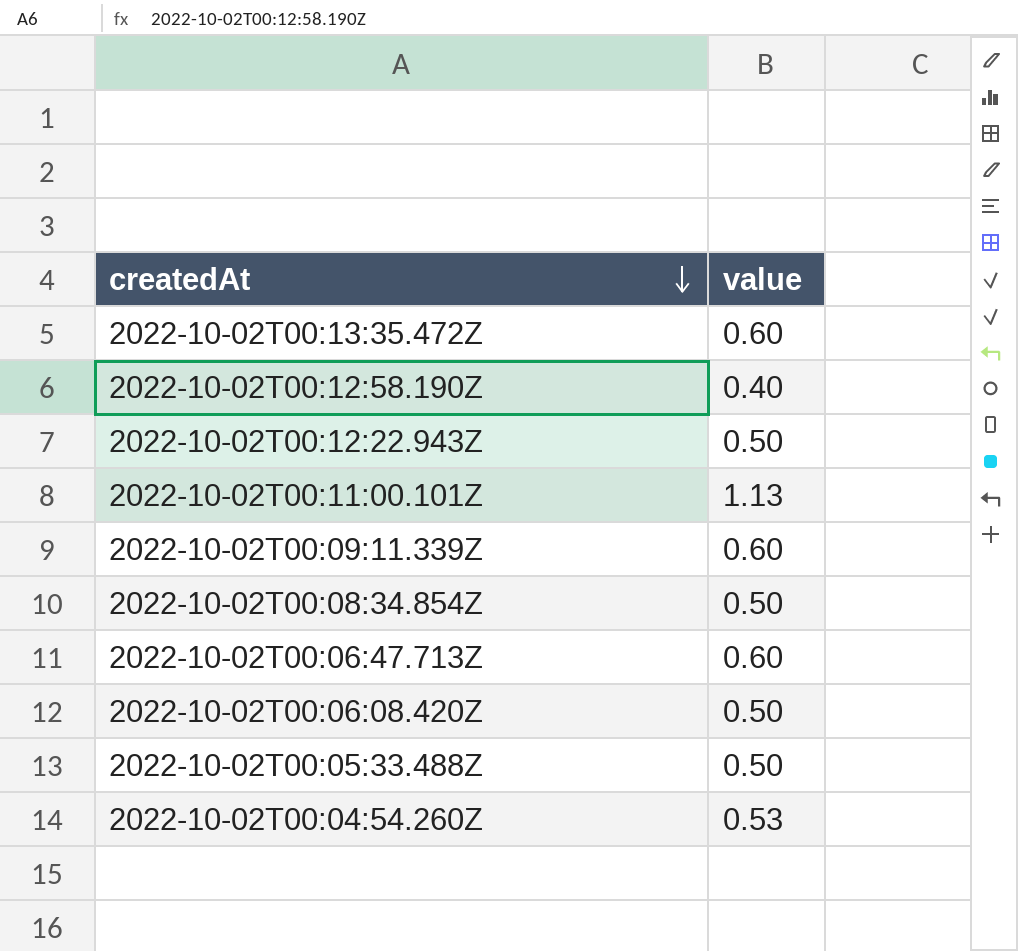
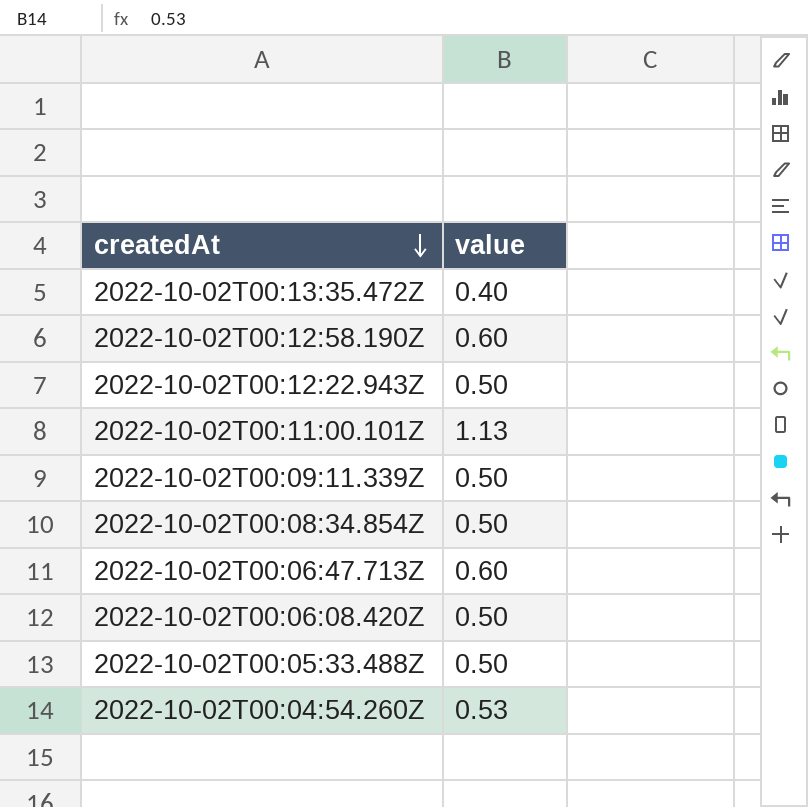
2022-10-02T00:13:35.472Z | value: 0.60 -> 0.40
2022-10-02T00:12:58.190Z | value: 0.40 -> 0.60
2022-10-02T00:09:11.339Z | value: 0.60 -> 0.50

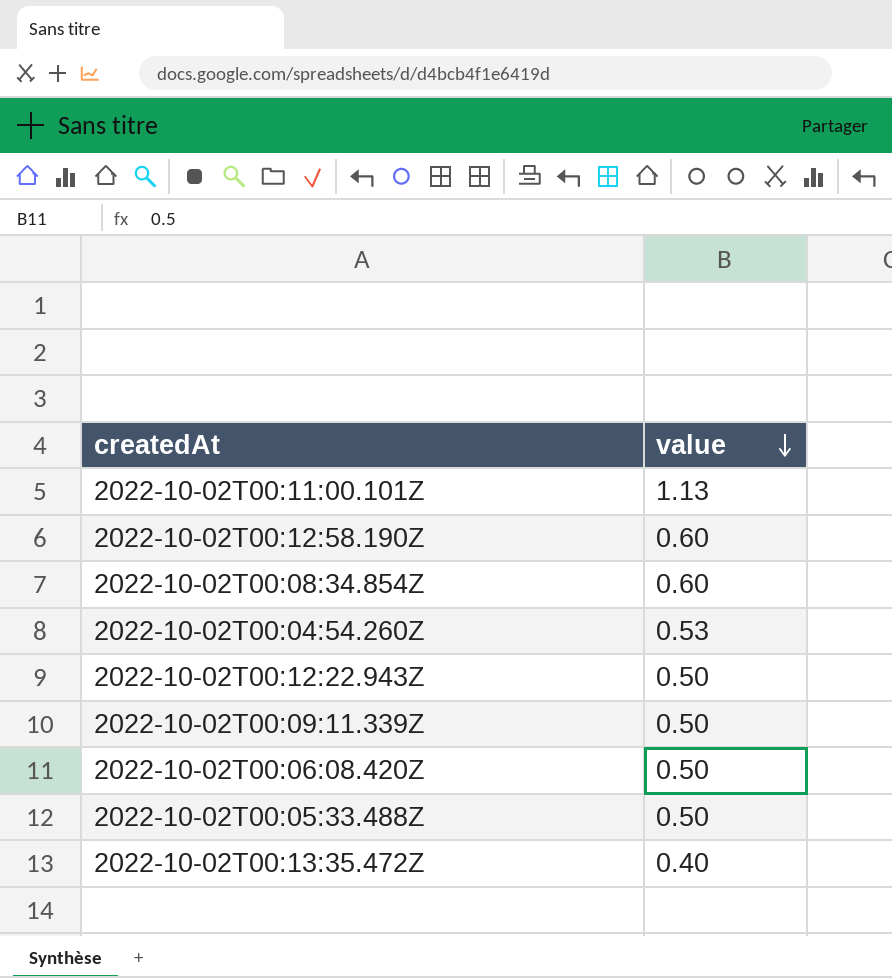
row order: createdAt descending -> value descending
row 2022-10-02T00:06:47.713Z: 0.60 -> none
2022-10-02T00:08:34.854Z | value: 0.50 -> 0.60

